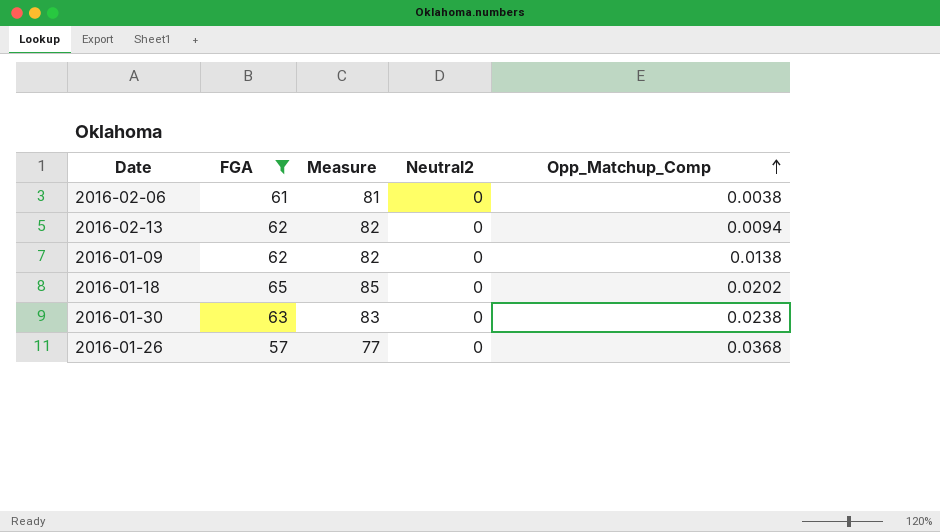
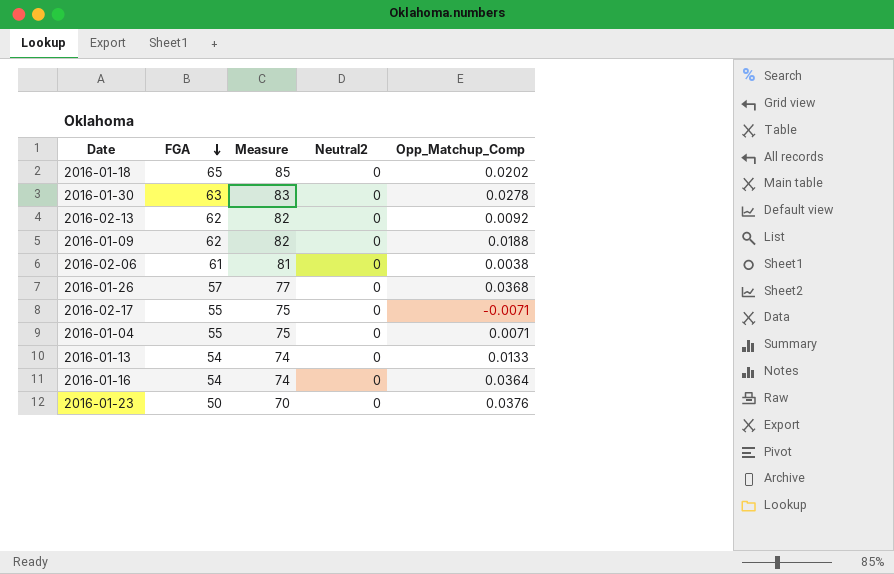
filter: FGA >= 57 -> none
row order: Opp_Matchup_Comp ascending -> FGA descending
2016-01-30 | Opp_Matchup_Comp: 0.0238 -> 0.0278
2016-02-13 | Opp_Matchup_Comp: 0.0094 -> 0.0092
2016-01-09 | Opp_Matchup_Comp: 0.0138 -> 0.0188

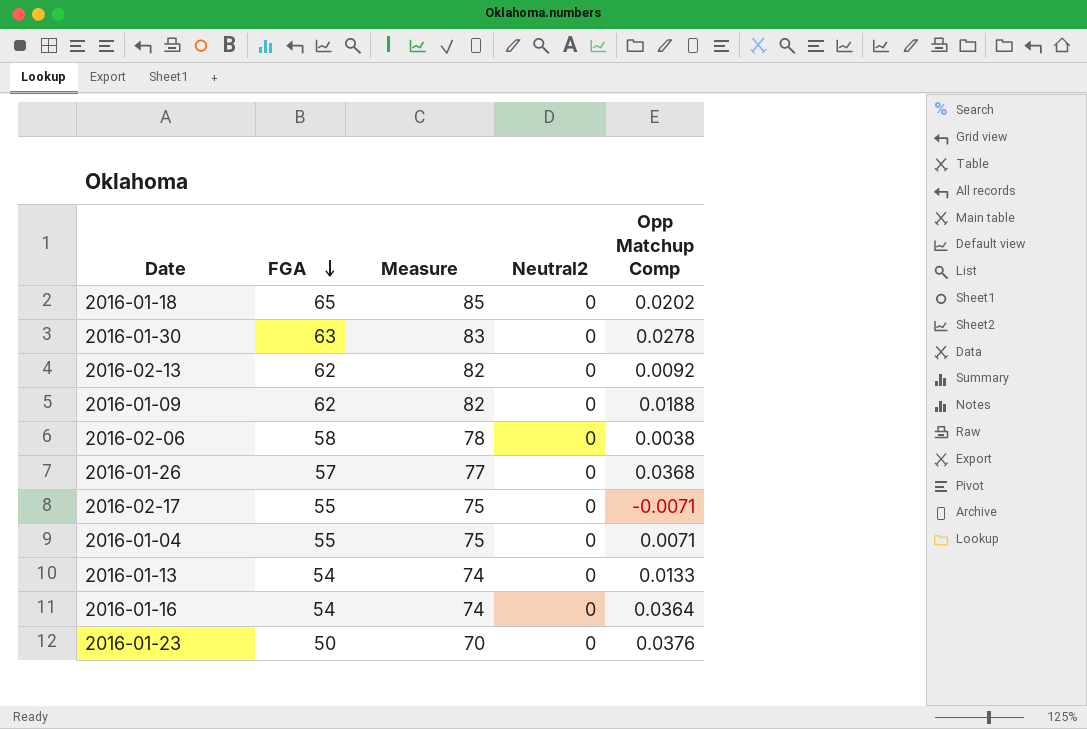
column name: Opp_Matchup_Comp -> Opp Matchup Comp
2016-02-06 | FGA: 61 -> 58
2016-02-06 | Measure: 81 -> 78

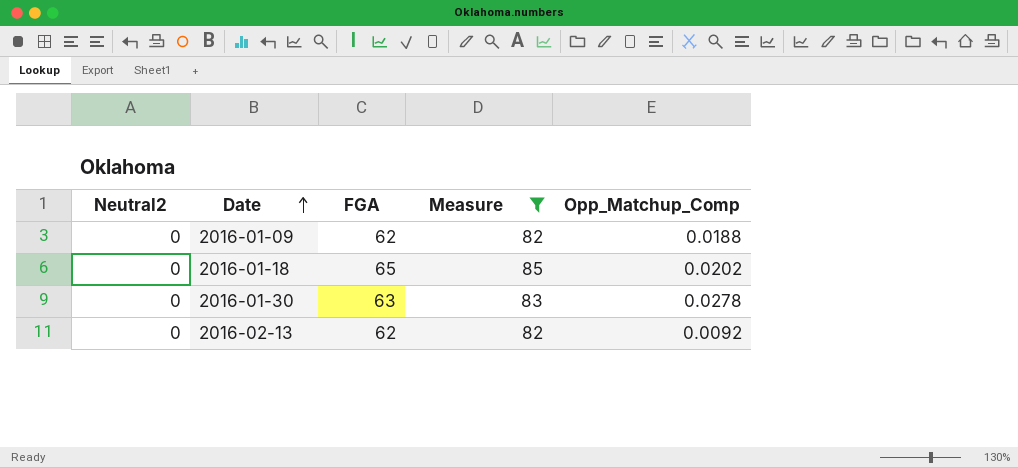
filter: none -> Measure >= 82
row order: FGA descending -> Date ascending
column Neutral2 | position: 4 -> 1
column name: Opp Matchup Comp -> Opp_Matchup_Comp

